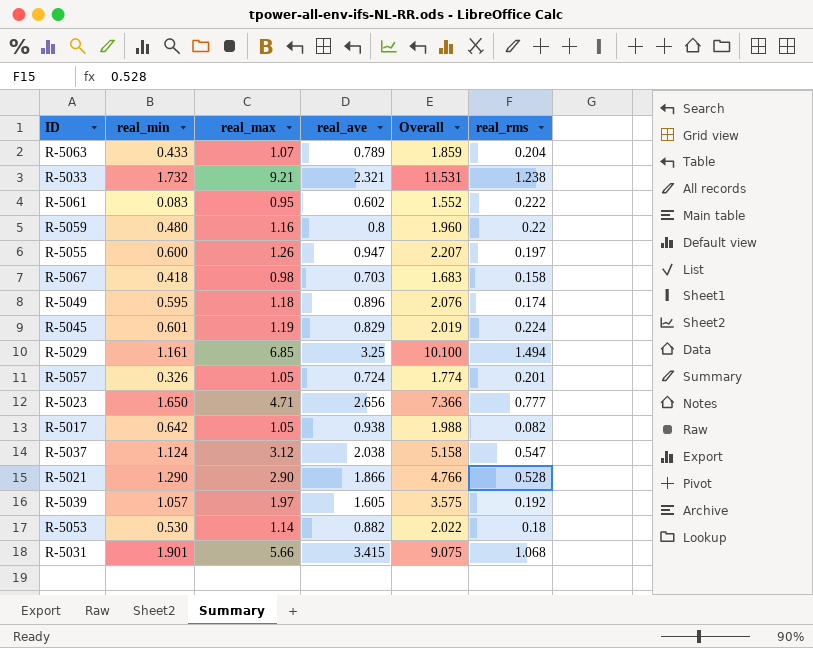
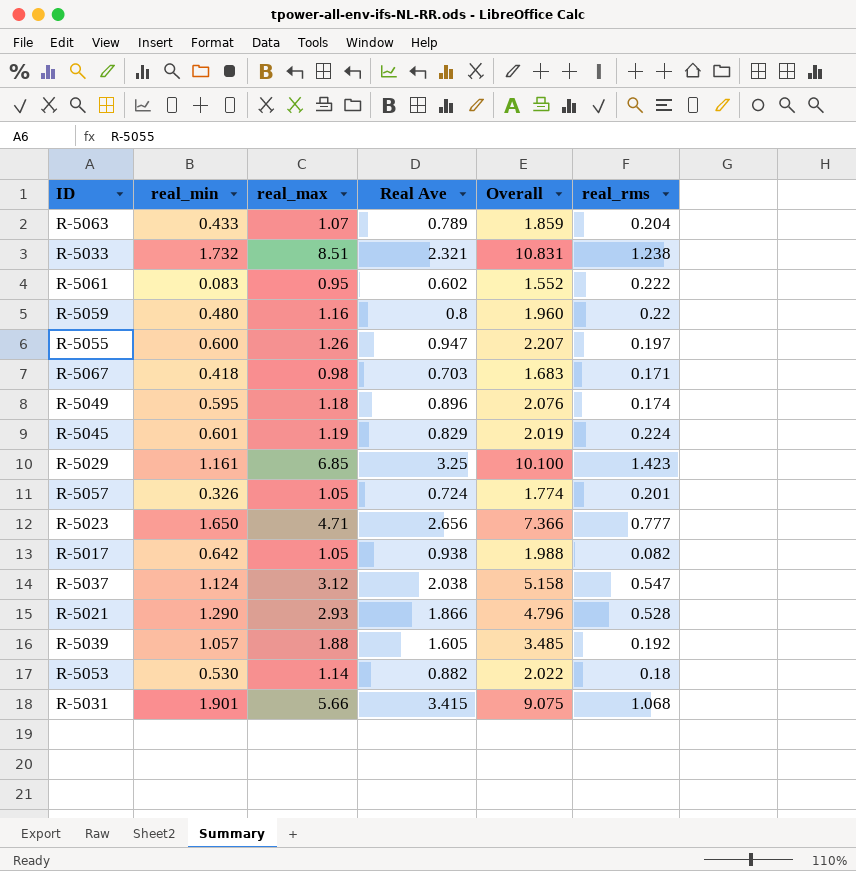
column name: real_ave -> Real Ave
R-5033 | real_max: 9.21 -> 8.51
R-5033 | Overall: 11.531 -> 10.831
R-5067 | real_rms: 0.158 -> 0.171
R-5029 | real_rms: 1.494 -> 1.423
R-5021 | real_max: 2.90 -> 2.93
R-5021 | Overall: 4.766 -> 4.796
R-5039 | real_max: 1.97 -> 1.88
R-5039 | Overall: 3.575 -> 3.485

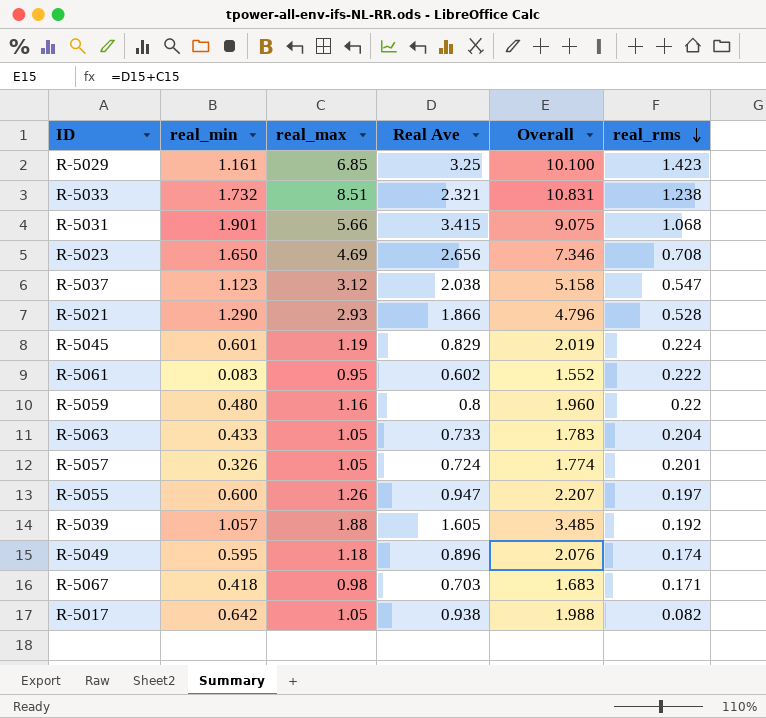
row order: none -> real_rms descending
row R-5053: 0.530 | 1.14 | 0.882 | 2.022 | 0.18 -> none
R-5023 | real_max: 4.71 -> 4.69
R-5023 | Overall: 7.366 -> 7.346
R-5023 | real_rms: 0.777 -> 0.708
R-5037 | real_min: 1.124 -> 1.123
R-5063 | real_max: 1.07 -> 1.05
R-5063 | Real Ave: 0.789 -> 0.733
R-5063 | Overall: 1.859 -> 1.783

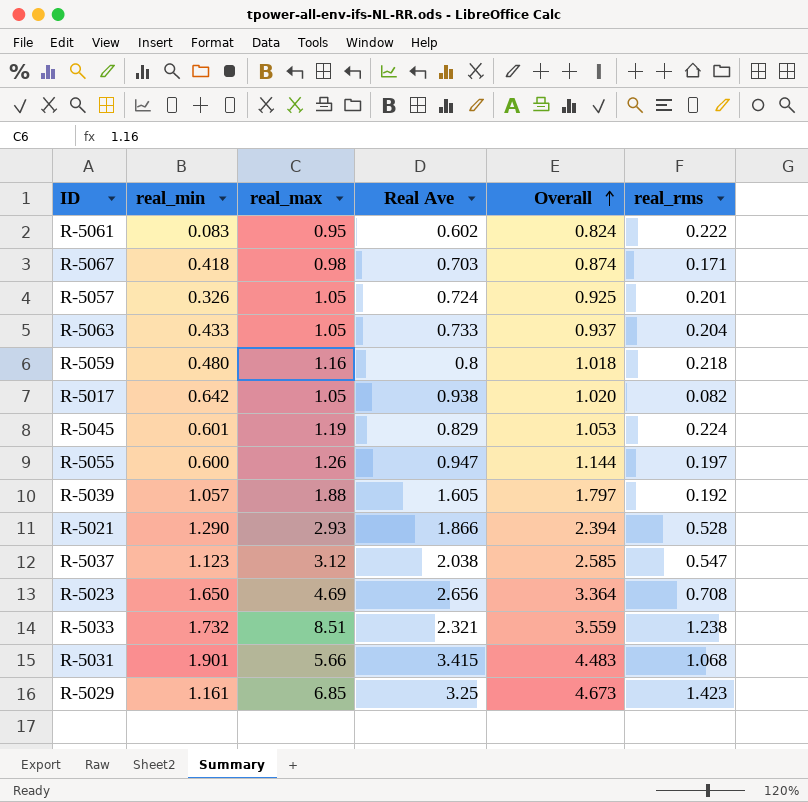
row order: real_rms descending -> Overall ascending
column Overall | formula: [real_max] + [Real Ave] -> [Real Ave] + [real_rms]
row R-5049: 0.595 | 1.18 | 0.896 | 2.076 | 0.174 -> none
R-5059 | real_rms: 0.22 -> 0.218

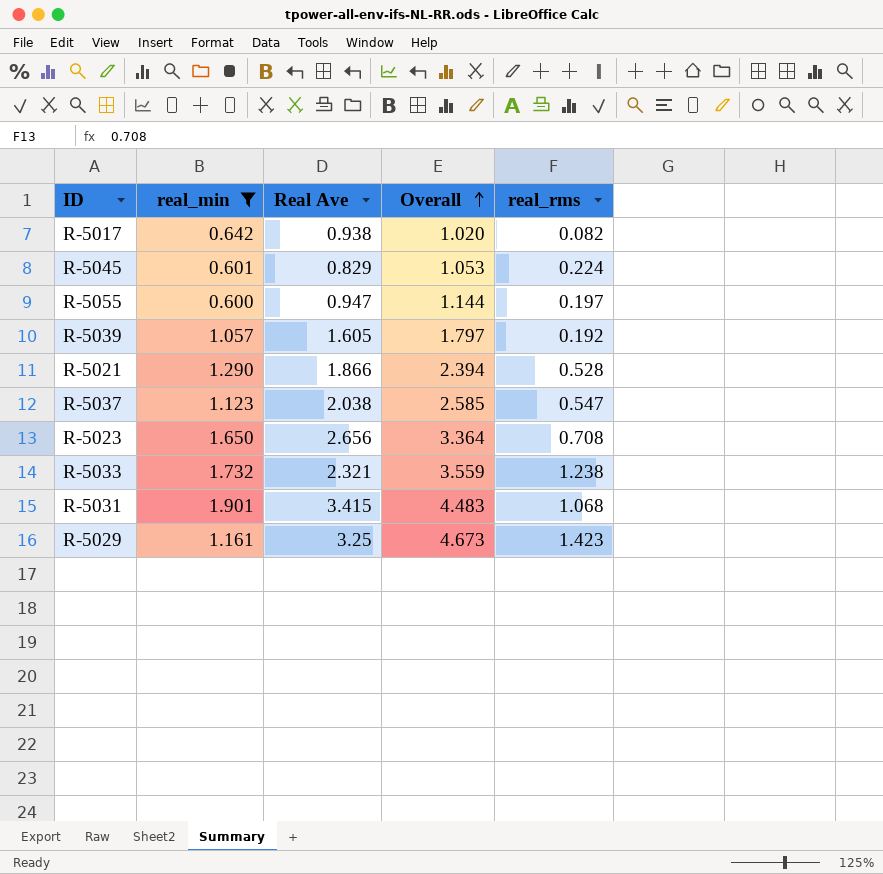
filter: none -> real_min >= 0.600
column real_max | position: 3 -> none

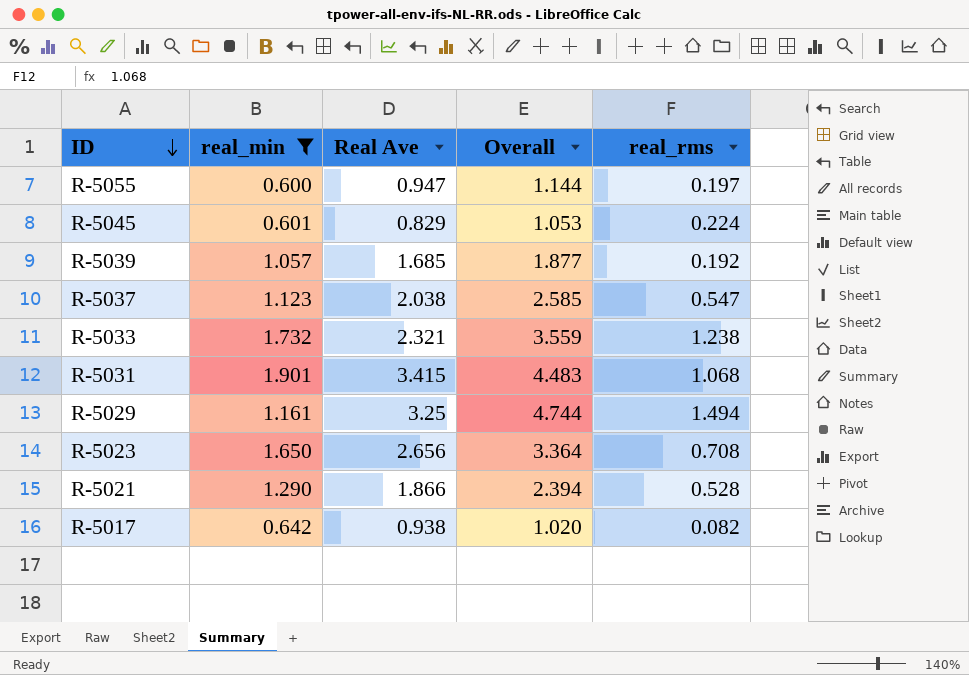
row order: Overall ascending -> ID descending
R-5039 | Real Ave: 1.605 -> 1.685
R-5039 | Overall: 1.797 -> 1.877
R-5029 | Overall: 4.673 -> 4.744
R-5029 | real_rms: 1.423 -> 1.494

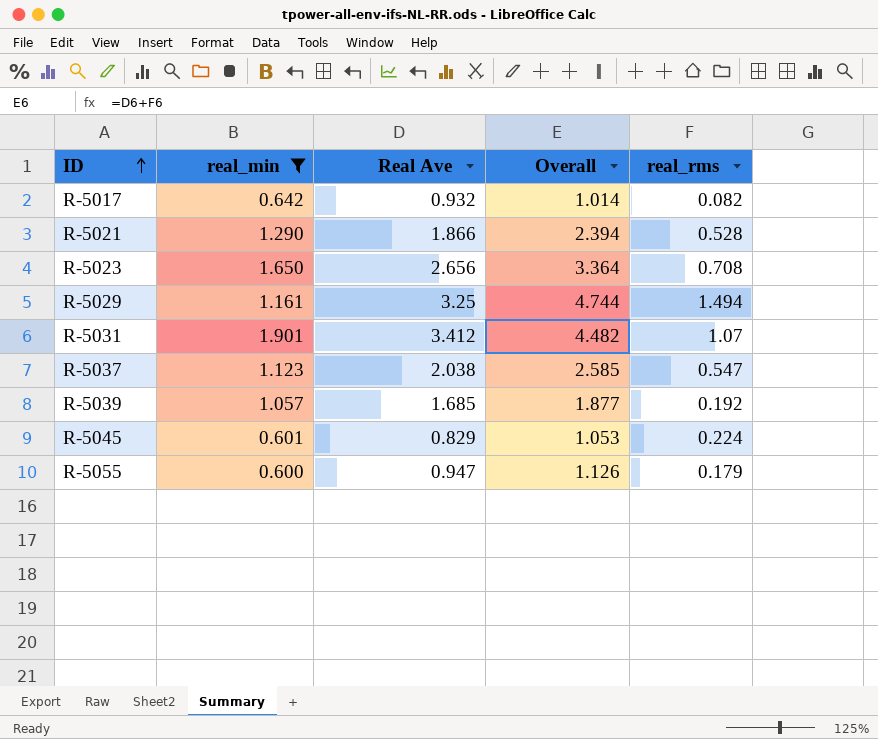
row order: ID descending -> ID ascending
row R-5033: 1.732 | 2.321 | 3.559 | 1.238 -> none
R-5017 | Real Ave: 0.938 -> 0.932
R-5017 | Overall: 1.020 -> 1.014
R-5031 | Real Ave: 3.415 -> 3.412
R-5031 | Overall: 4.483 -> 4.482
R-5031 | real_rms: 1.068 -> 1.07
R-5055 | Overall: 1.144 -> 1.126
R-5055 | real_rms: 0.197 -> 0.179

